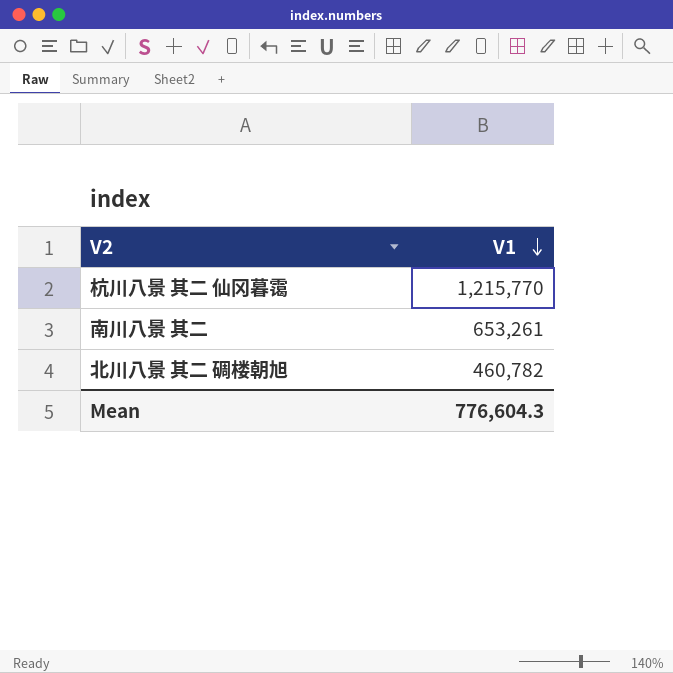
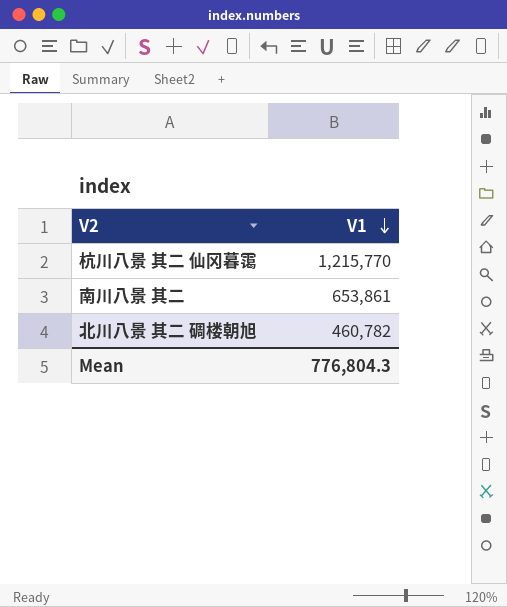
南川八景 其二 | V1: 653,261 -> 653,861
Mean | V1: 776,604.3 -> 776,804.3

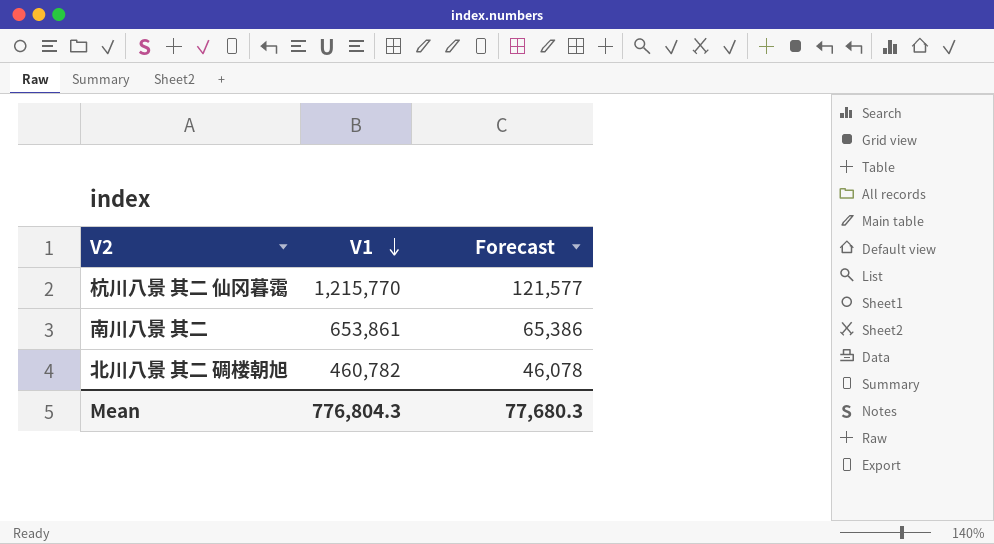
column Forecast | formula: none -> [V1] * 0.1

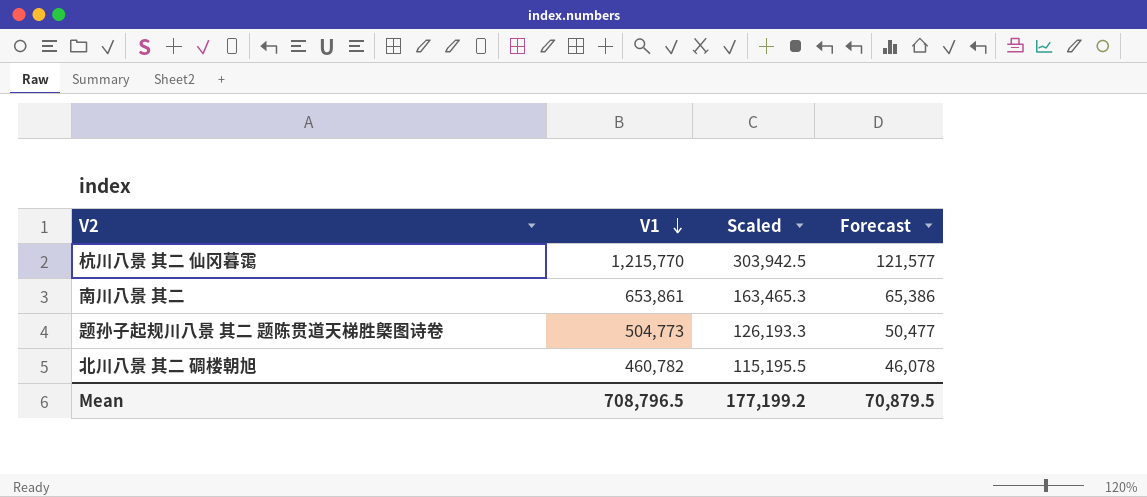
column Scaled | formula: none -> [V1] * 0.25
row 题孙子起规川八景 其二 题陈贯道天梯胜槩图诗卷: none -> 504,773 | 126,193.3 | 50,477
Mean | V1: 776,804.3 -> 708,796.5
Mean | Forecast: 77,680.3 -> 70,879.5

